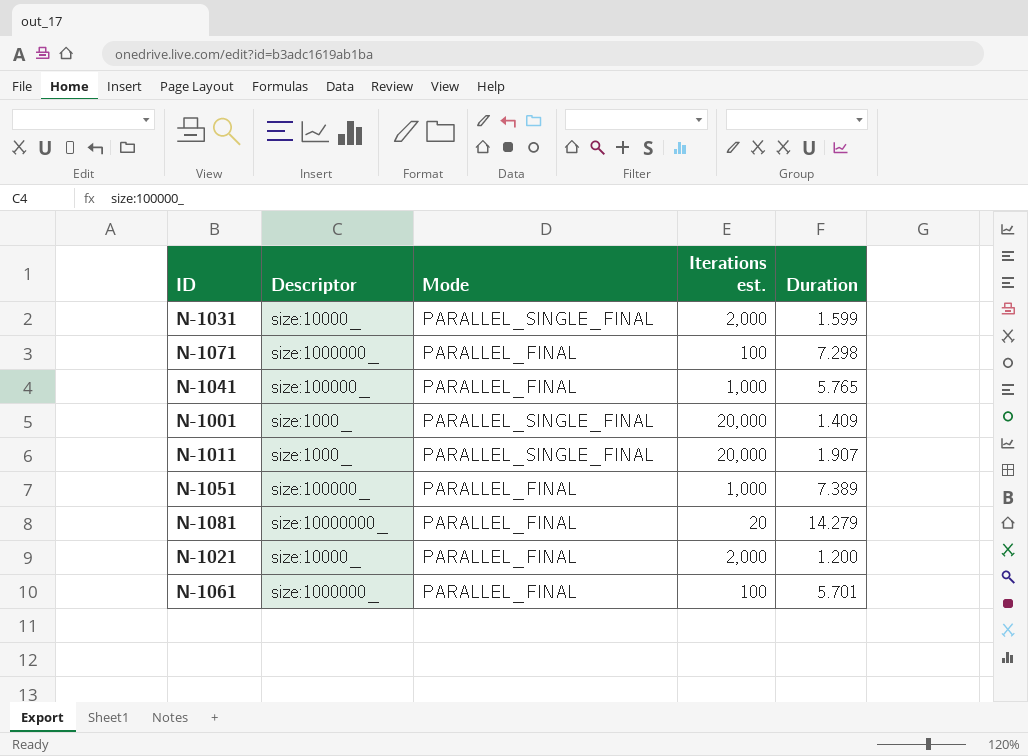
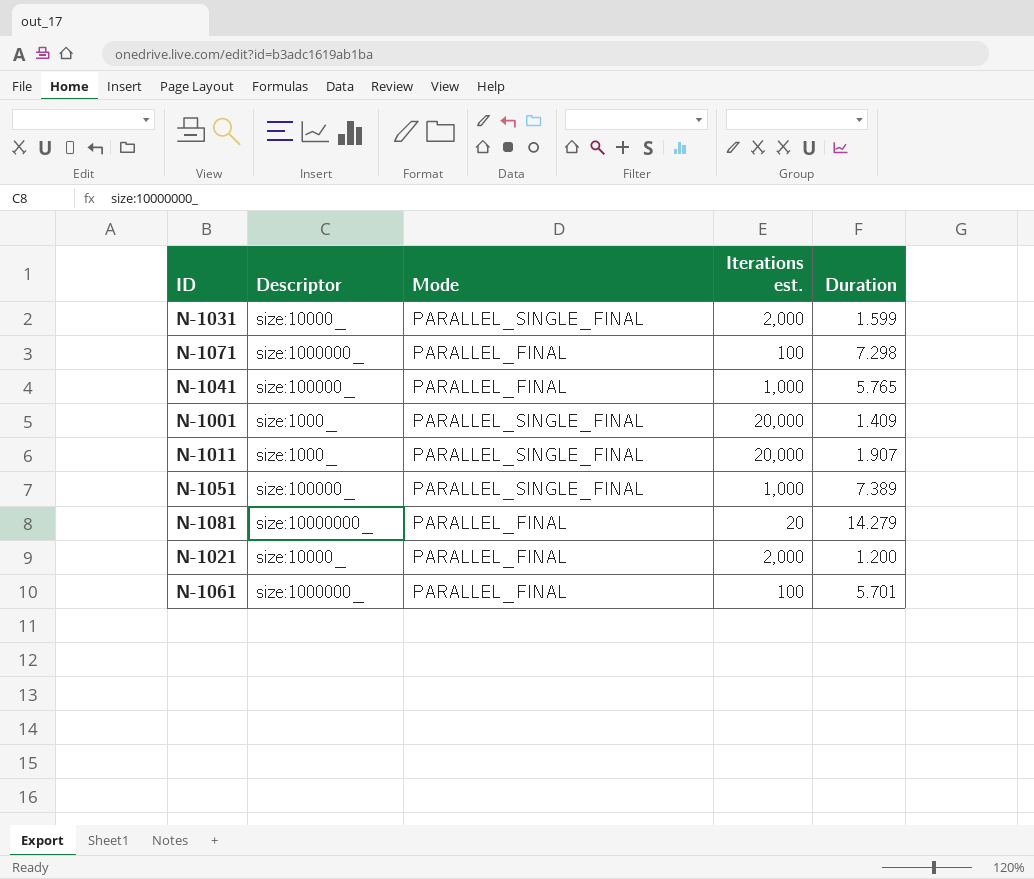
N-1051 | Mode: PARALLEL_FINAL -> PARALLEL_SINGLE_FINAL

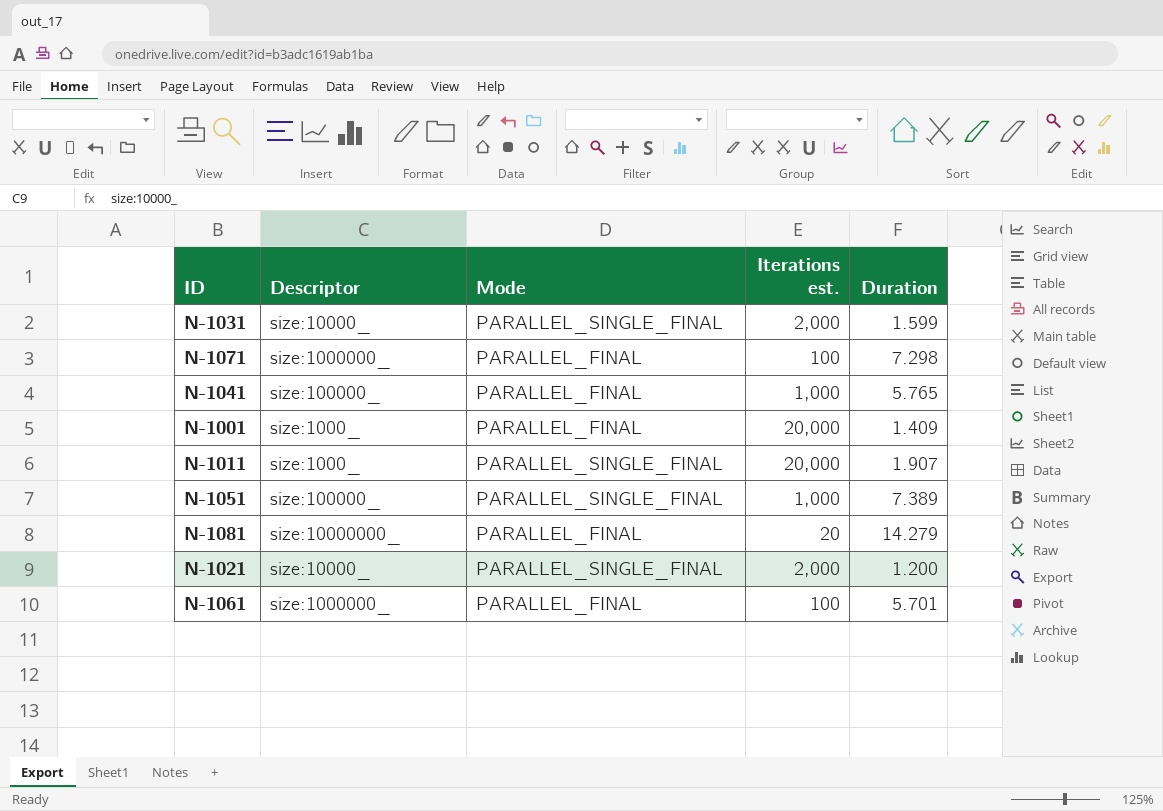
N-1001 | Mode: PARALLEL_SINGLE_FINAL -> PARALLEL_FINAL
N-1021 | Mode: PARALLEL_FINAL -> PARALLEL_SINGLE_FINAL

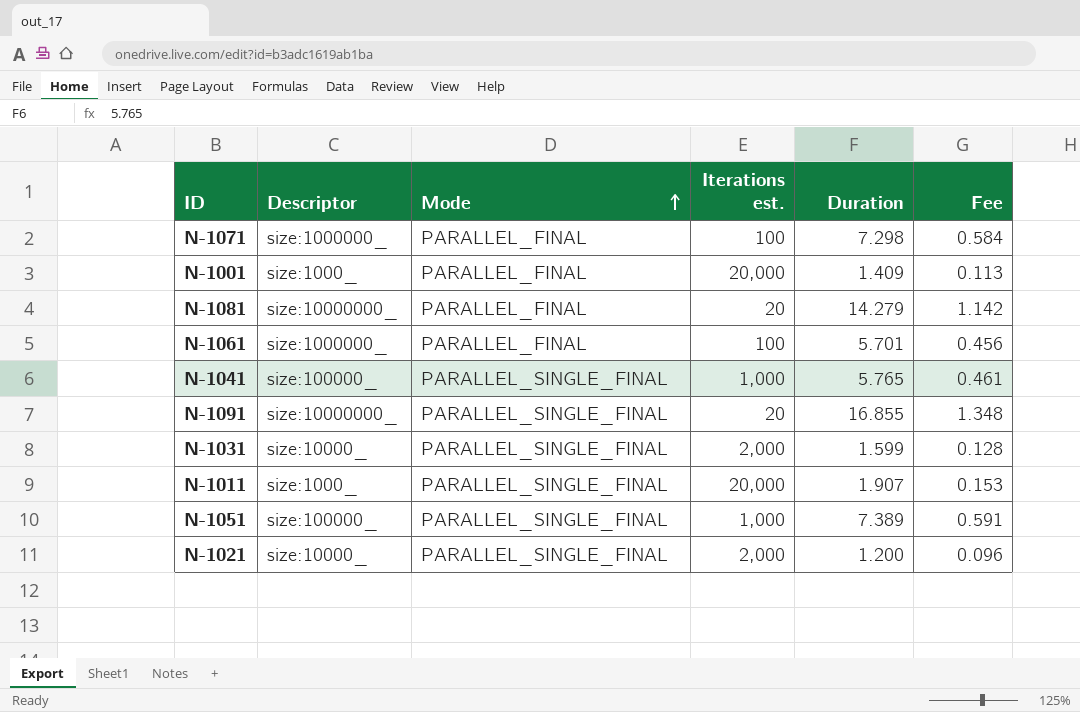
row order: none -> Mode ascending
column Fee | formula: none -> [Duration] * 0.08
N-1041 | Mode: PARALLEL_FINAL -> PARALLEL_SINGLE_FINAL
row N-1091: none -> size:10000000_ | PARALLEL_SINGLE_FINAL | 20 | 16.855 | 1.348

